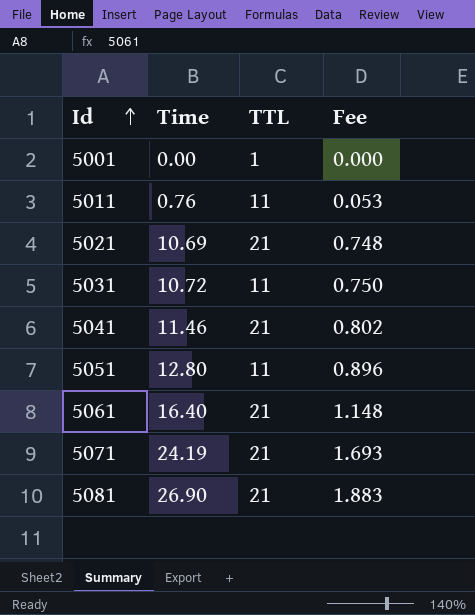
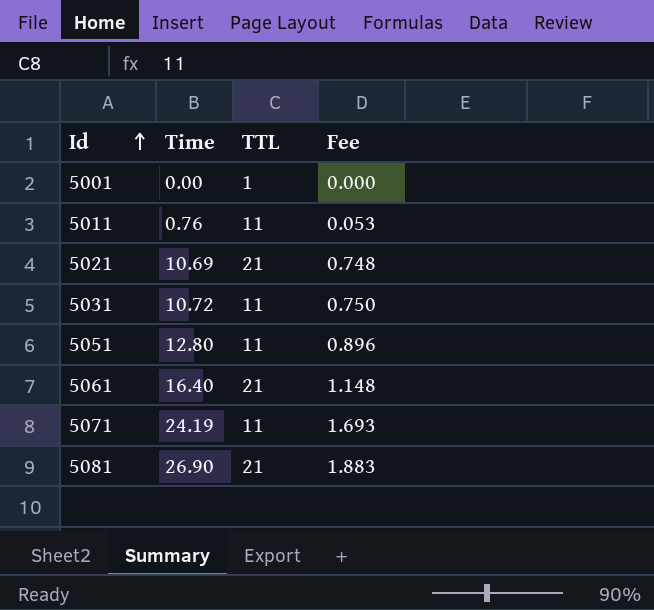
row 5041: 11.46 | 21 | 0.802 -> none
5071 | TTL: 21 -> 11

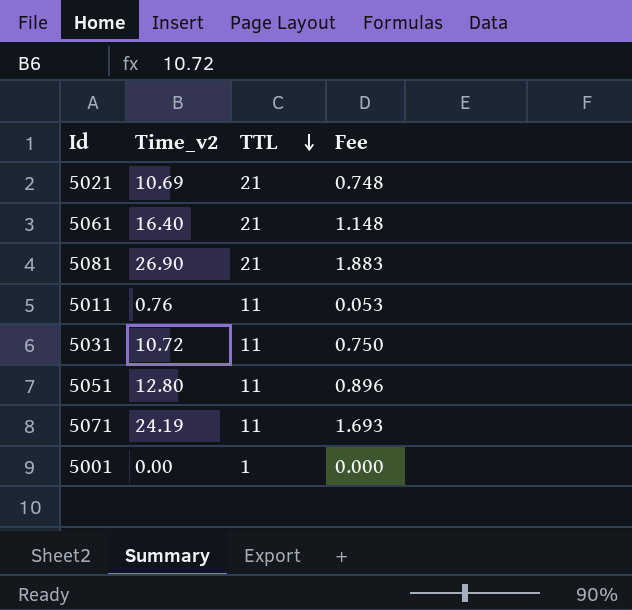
row order: Id ascending -> TTL descending
column name: Time -> Time_v2

